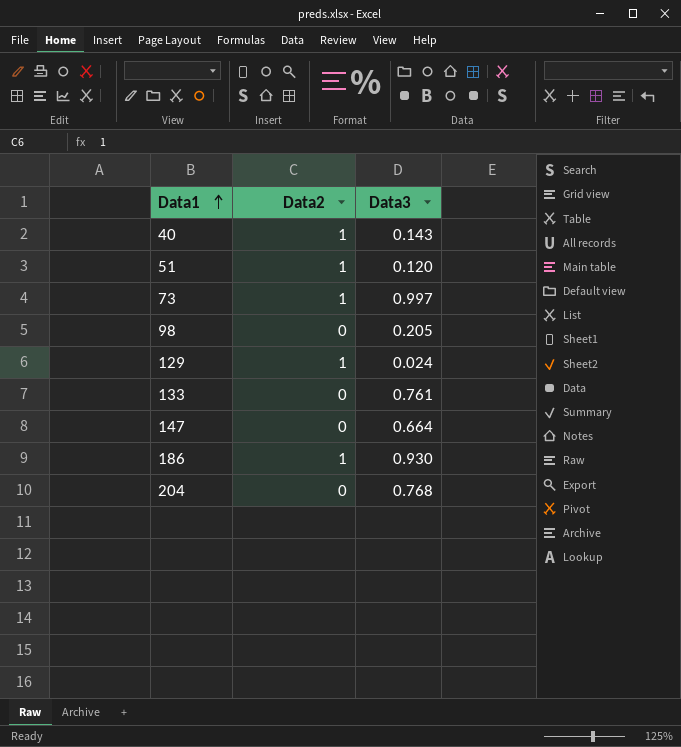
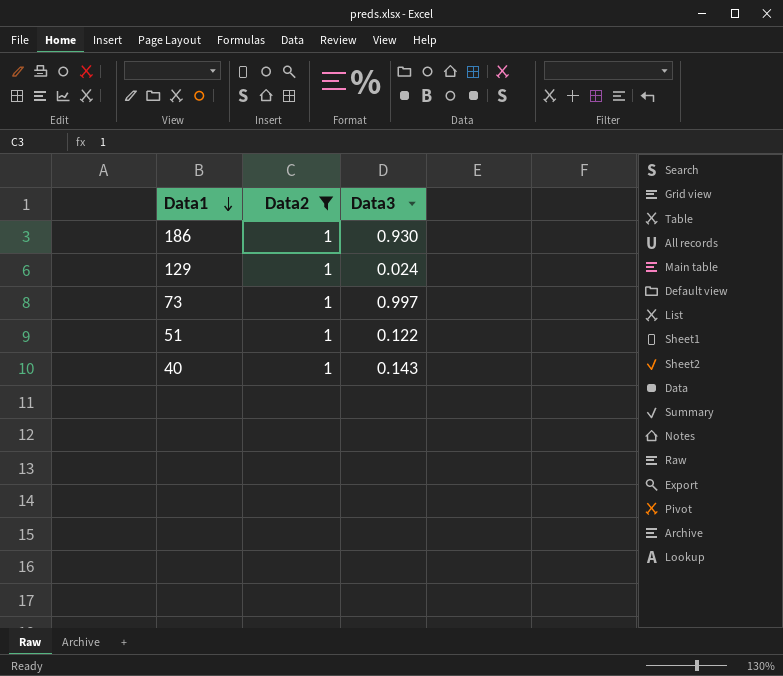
filter: none -> Data2 = 1
row order: Data1 ascending -> Data1 descending
51 | Data3: 0.120 -> 0.122

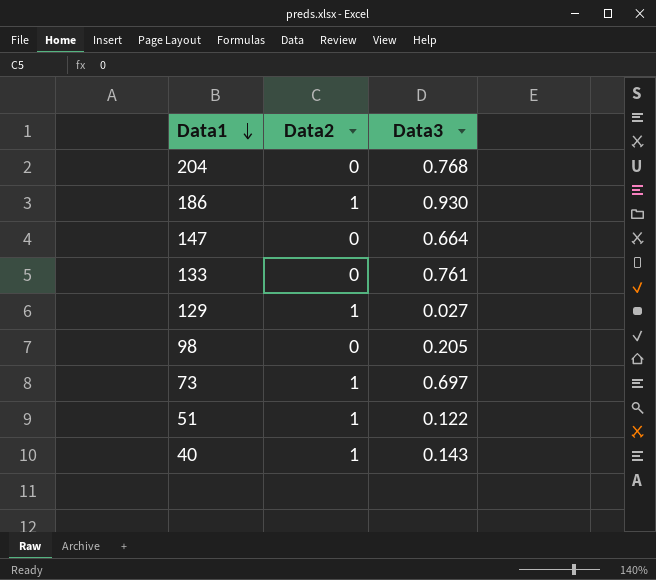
filter: Data2 = 1 -> none
129 | Data3: 0.024 -> 0.027
73 | Data3: 0.997 -> 0.697

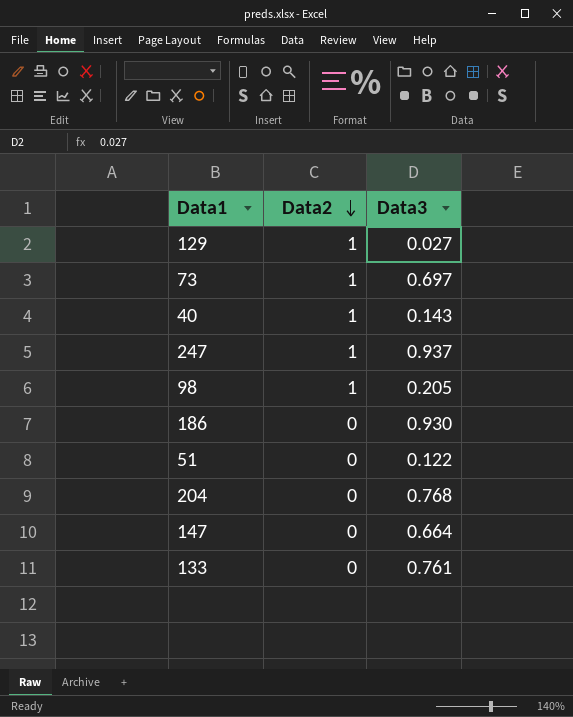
row order: Data1 descending -> Data2 descending
row 247: none -> 1 | 0.937
98 | Data2: 0 -> 1
186 | Data2: 1 -> 0
51 | Data2: 1 -> 0

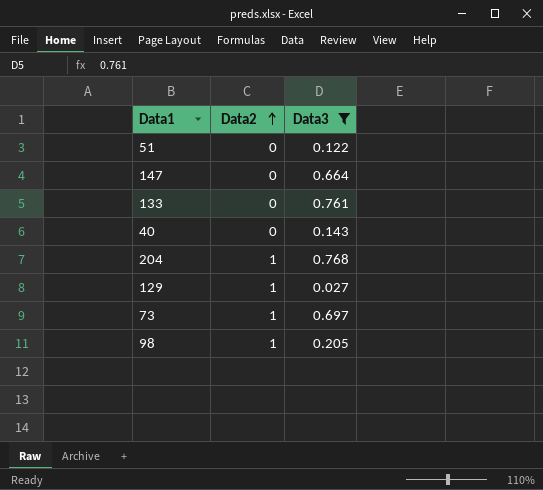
filter: none -> Data3 <= 0.768
row order: Data2 descending -> Data2 ascending
40 | Data2: 1 -> 0
204 | Data2: 0 -> 1

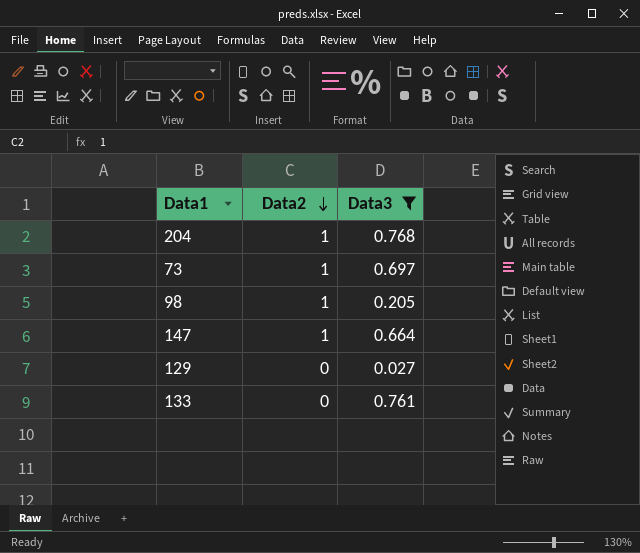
row order: Data2 ascending -> Data2 descending
row 51: 0 | 0.122 -> none
row 40: 0 | 0.143 -> none
147 | Data2: 0 -> 1
129 | Data2: 1 -> 0

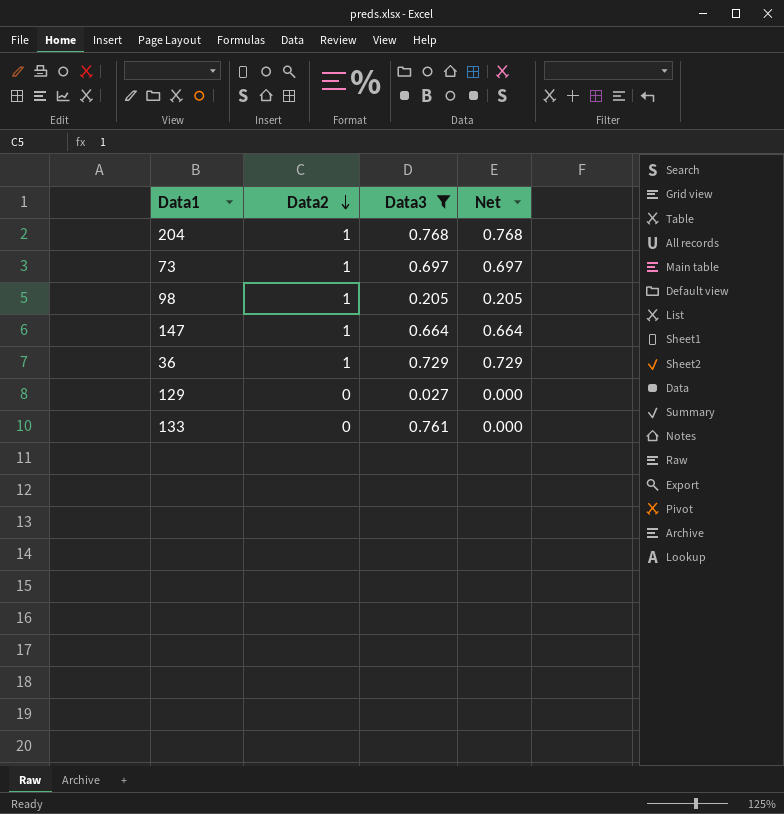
column Net | formula: none -> [Data2] * [Data3]
row 36: none -> 1 | 0.729 | 0.729

